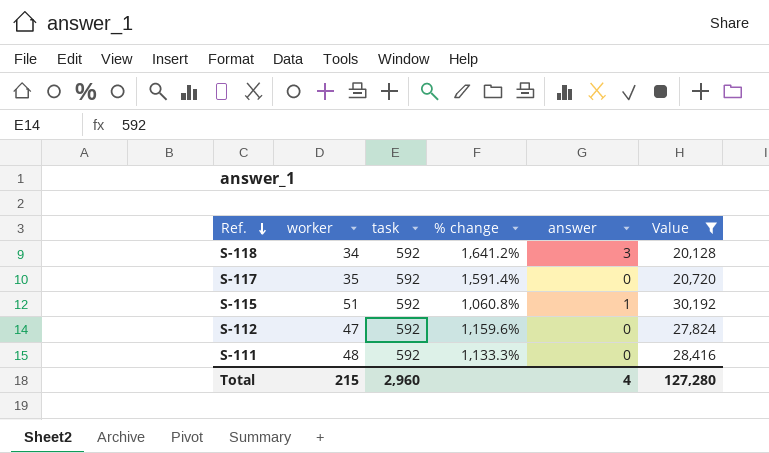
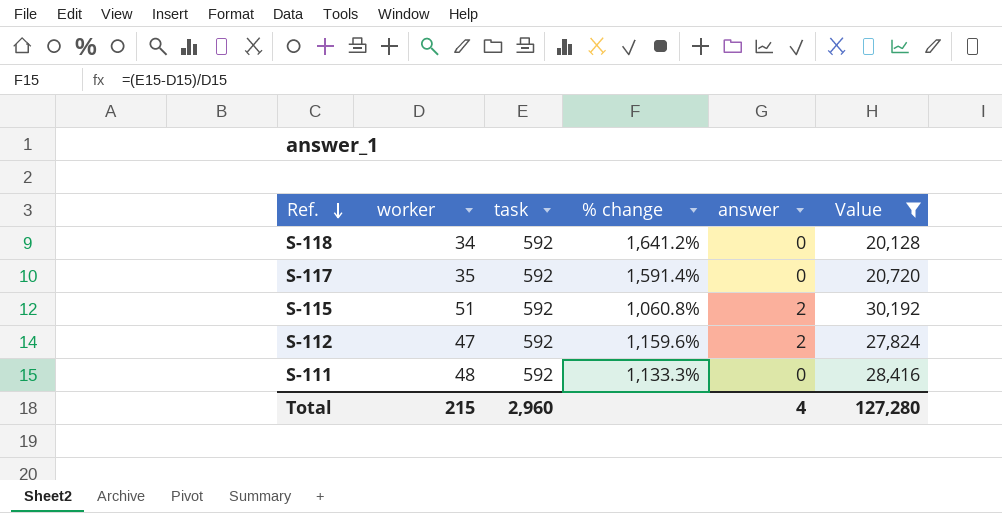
S-118 | answer: 3 -> 0
S-115 | answer: 1 -> 2
S-112 | answer: 0 -> 2

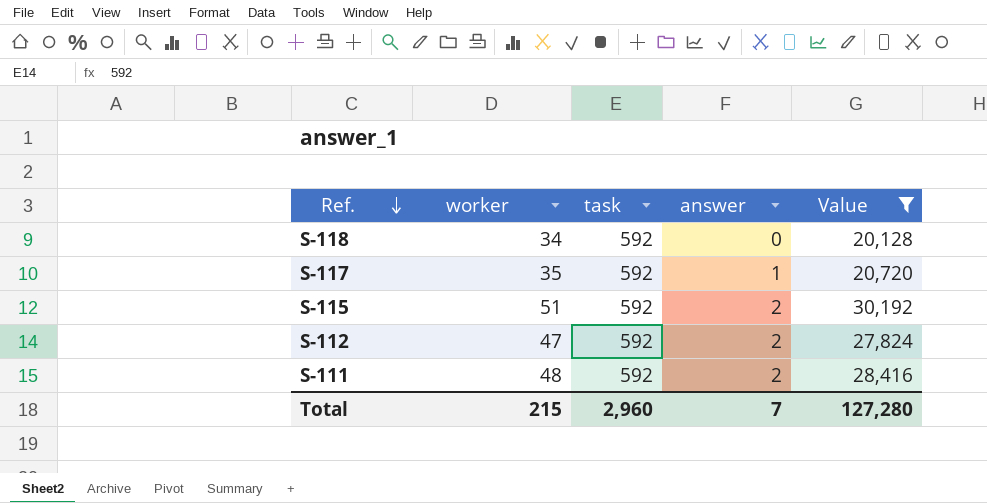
column % change | formula: ([task] - [worker]) / [worker] -> none
S-117 | answer: 0 -> 1
S-111 | answer: 0 -> 2
Total | answer: 4 -> 7

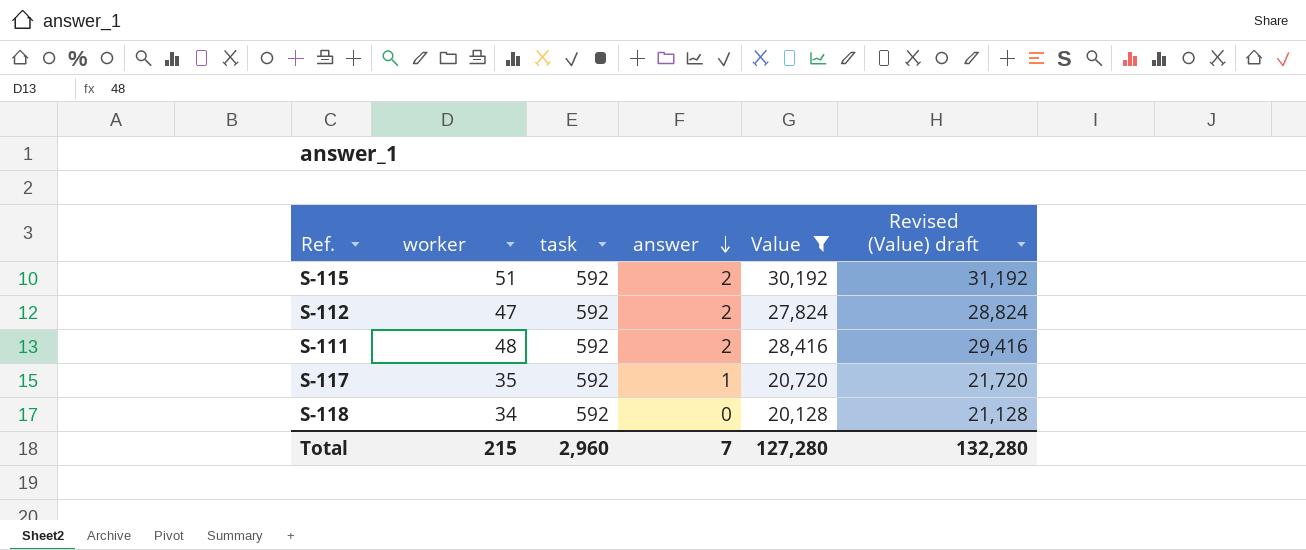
row order: Ref. descending -> answer descending
column Revised (Value) draft | formula: none -> [Value] + 1000

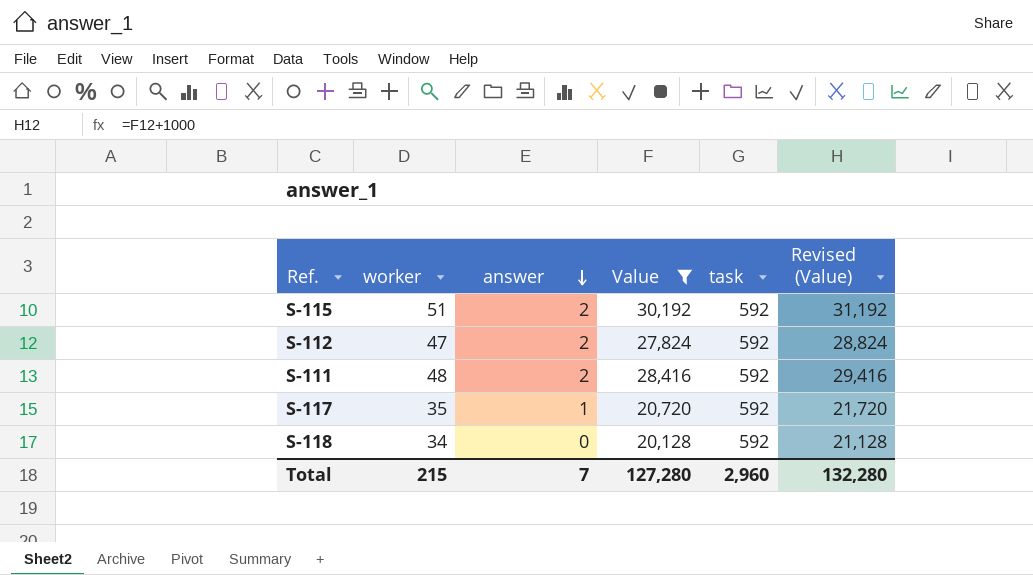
column task | position: 3 -> 5
column name: Revised (Value) draft -> Revised (Value)

